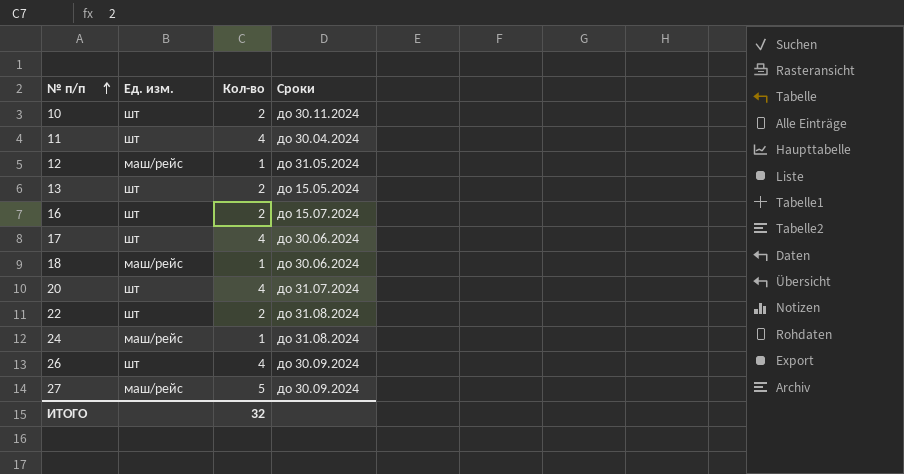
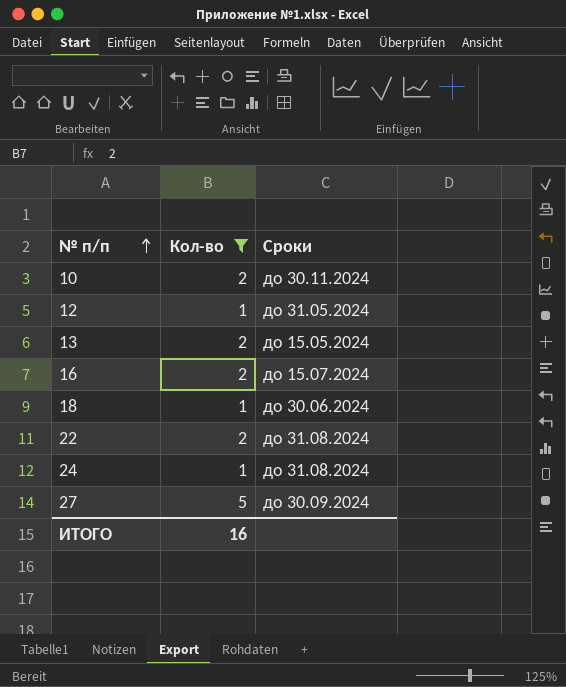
filter: none -> Кол-во != 4
column Ед. изм. | position: 2 -> none
ИТОГО | Кол-во: 32 -> 16

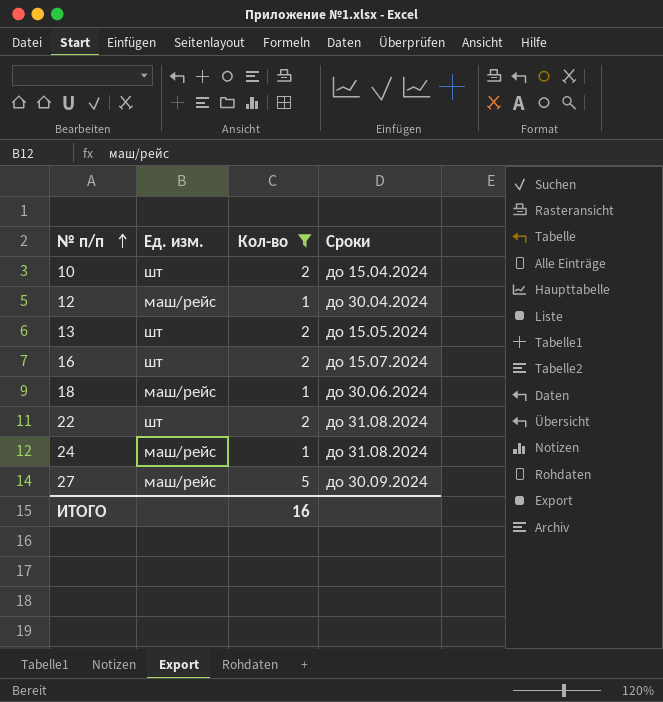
column Ед. изм. | position: none -> 2
10 | Сроки: до 30.11.2024 -> до 15.04.2024
12 | Сроки: до 31.05.2024 -> до 30.04.2024

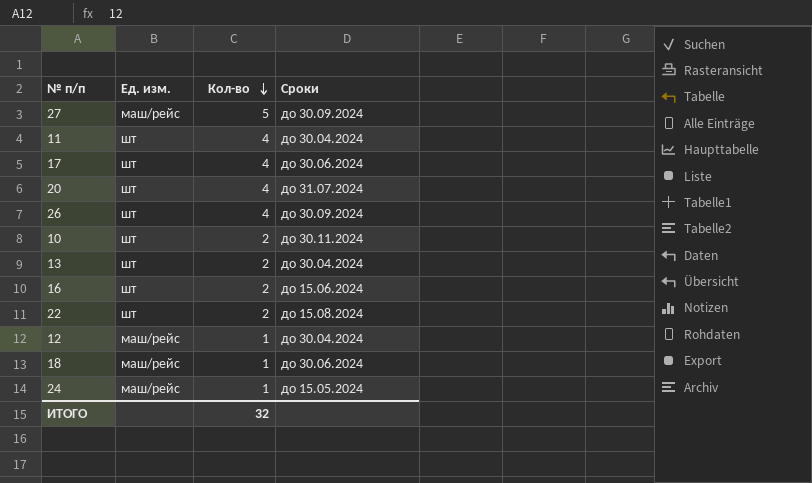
filter: Кол-во != 4 -> none
row order: № п/п ascending -> Кол-во descending
10 | Сроки: до 15.04.2024 -> до 30.11.2024
13 | Сроки: до 15.05.2024 -> до 30.04.2024
16 | Сроки: до 15.07.2024 -> до 15.06.2024
22 | Сроки: до 31.08.2024 -> до 15.08.2024
24 | Сроки: до 31.08.2024 -> до 15.05.2024
ИТОГО | Кол-во: 16 -> 32

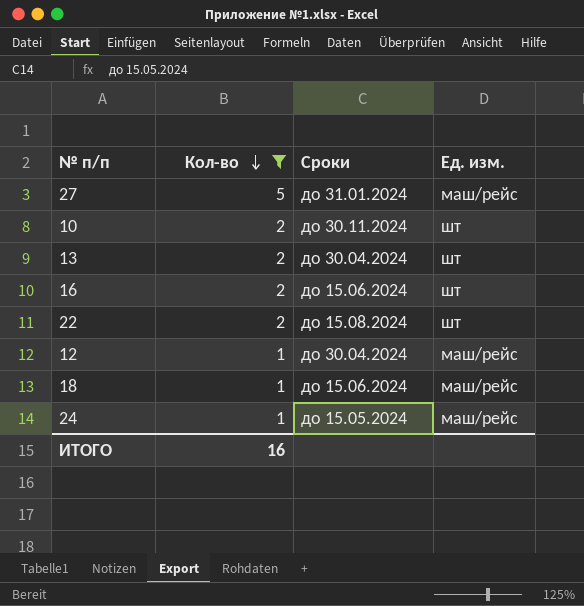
filter: none -> Кол-во != 4
column Ед. изм. | position: 2 -> 4
27 | Сроки: до 30.09.2024 -> до 31.01.2024
18 | Сроки: до 30.06.2024 -> до 15.06.2024
ИТОГО | Кол-во: 32 -> 16

